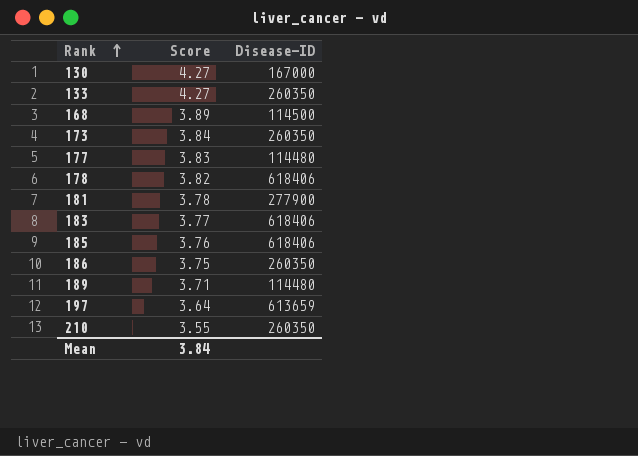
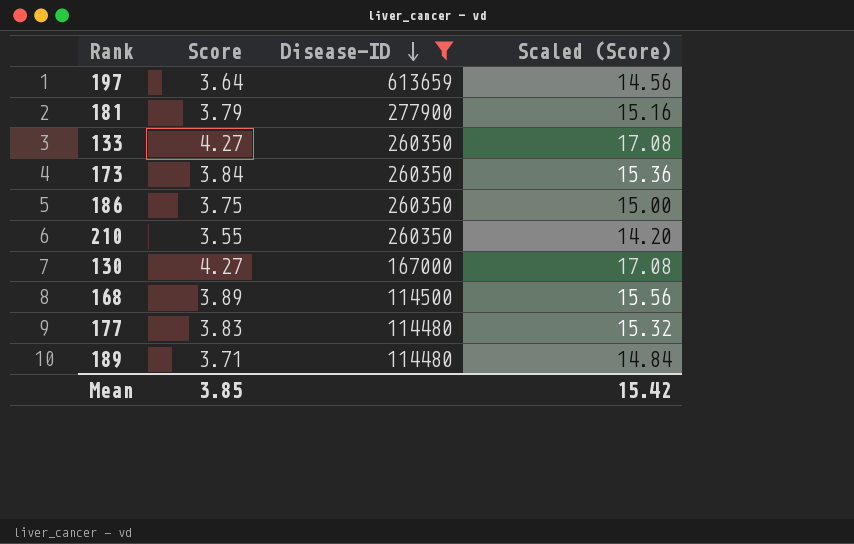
filter: none -> Disease-ID != 618406
row order: Rank ascending -> Disease-ID descending
column Scaled (Score) | formula: none -> [Score] * 4
181 | Score: 3.78 -> 3.79
Mean | Score: 3.84 -> 3.85

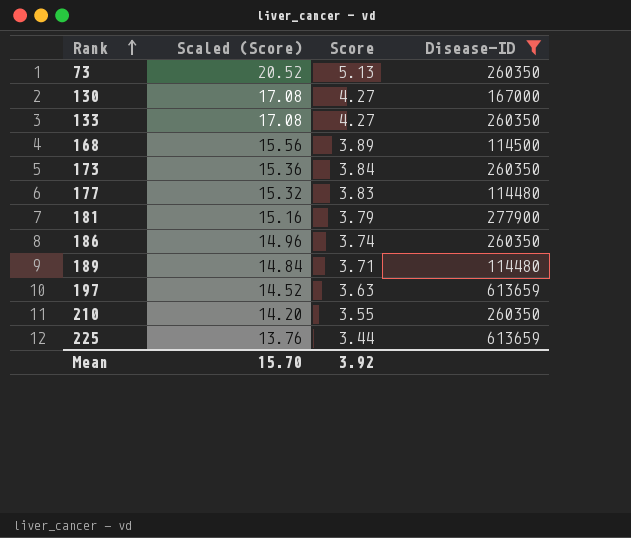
row order: Disease-ID descending -> Rank ascending
column Scaled (Score) | position: 4 -> 2
row 73: none -> 20.52 | 5.13 | 260350
186 | Scaled (Score): 15.00 -> 14.96
186 | Score: 3.75 -> 3.74
197 | Scaled (Score): 14.56 -> 14.52
197 | Score: 3.64 -> 3.63
row 225: none -> 13.76 | 3.44 | 613659
Mean | Scaled (Score): 15.42 -> 15.70
Mean | Score: 3.85 -> 3.92

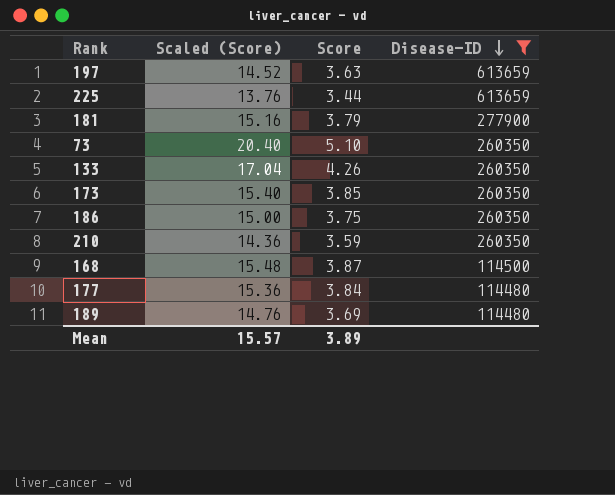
row order: Rank ascending -> Disease-ID descending
row 130: 17.08 | 4.27 | 167000 -> none
73 | Scaled (Score): 20.52 -> 20.40
73 | Score: 5.13 -> 5.10
133 | Scaled (Score): 17.08 -> 17.04
133 | Score: 4.27 -> 4.26
173 | Scaled (Score): 15.36 -> 15.40
173 | Score: 3.84 -> 3.85
186 | Scaled (Score): 14.96 -> 15.00
186 | Score: 3.74 -> 3.75
210 | Scaled (Score): 14.20 -> 14.36
210 | Score: 3.55 -> 3.59
168 | Scaled (Score): 15.56 -> 15.48
168 | Score: 3.89 -> 3.87
177 | Scaled (Score): 15.32 -> 15.36
177 | Score: 3.83 -> 3.84
189 | Scaled (Score): 14.84 -> 14.76
189 | Score: 3.71 -> 3.69
Mean | Scaled (Score): 15.70 -> 15.57
Mean | Score: 3.92 -> 3.89

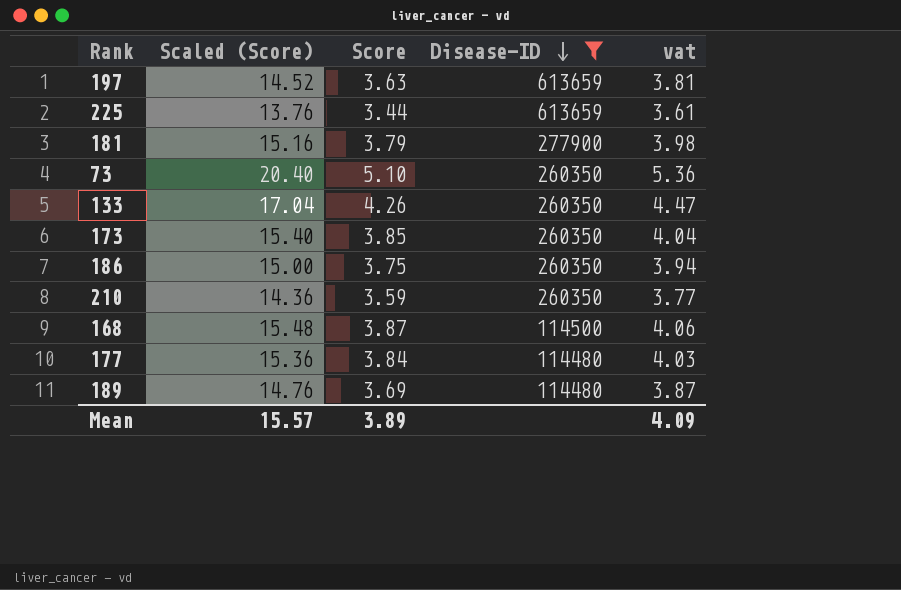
column vat | formula: none -> [Score] * 1.05

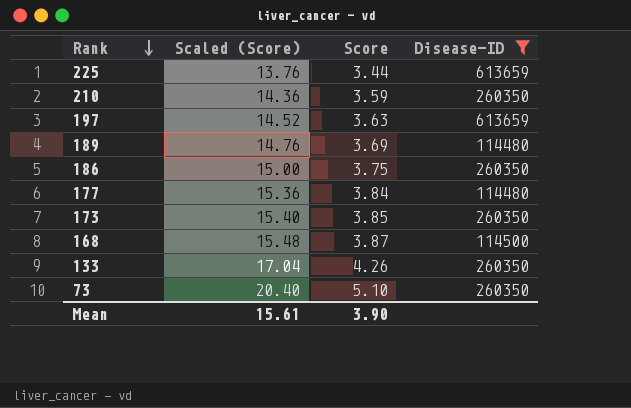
row order: Disease-ID descending -> Rank descending
column vat | formula: [Score] * 1.05 -> none
row 181: 15.16 | 3.79 | 277900 | 3.98 -> none
Mean | Scaled (Score): 15.57 -> 15.61
Mean | Score: 3.89 -> 3.90

